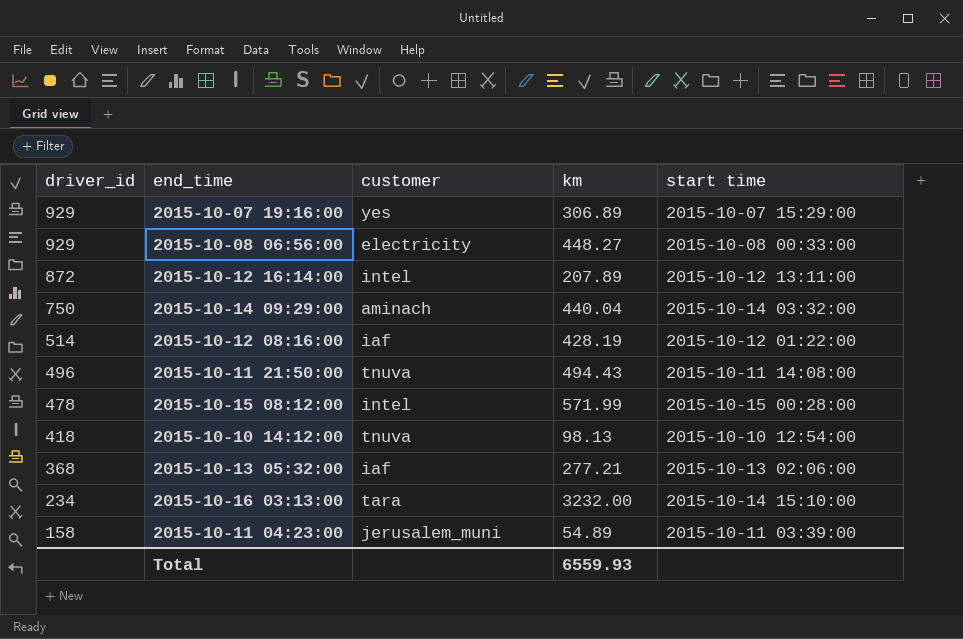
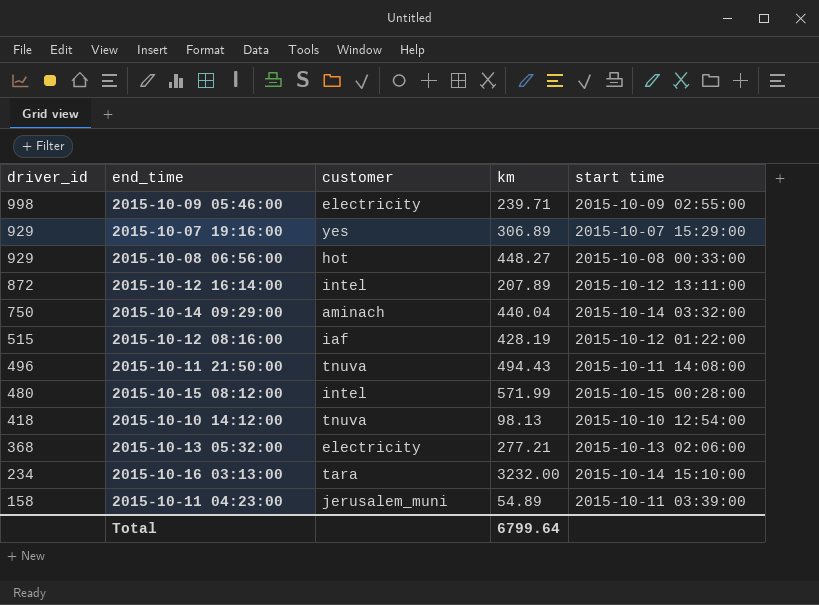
row 2015-10-09 05:46:00: none -> 998 | electricity | 239.71 | 2015-10-09 02:55:00
2015-10-08 06:56:00 | customer: electricity -> hot
2015-10-12 08:16:00 | driver_id: 514 -> 515
2015-10-15 08:12:00 | driver_id: 478 -> 480
2015-10-13 05:32:00 | customer: iaf -> electricity
Total | km: 6559.93 -> 6799.64

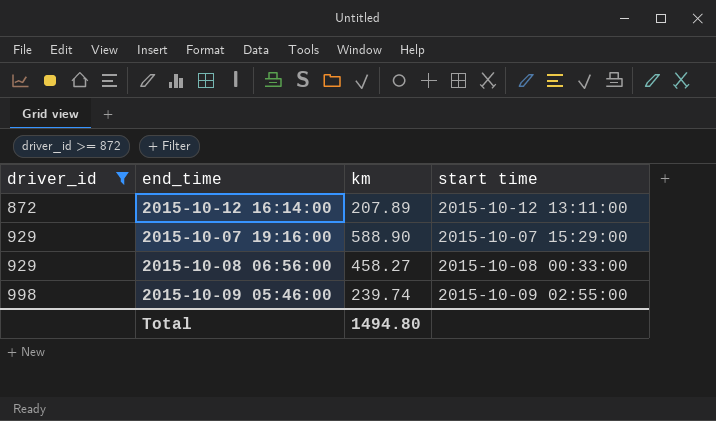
filter: none -> driver_id >= 872
row order: driver_id descending -> driver_id ascending
column customer | position: 3 -> none
2015-10-07 19:16:00 | km: 306.89 -> 588.90
2015-10-08 06:56:00 | km: 448.27 -> 458.27
2015-10-09 05:46:00 | km: 239.71 -> 239.74
Total | km: 6799.64 -> 1494.80

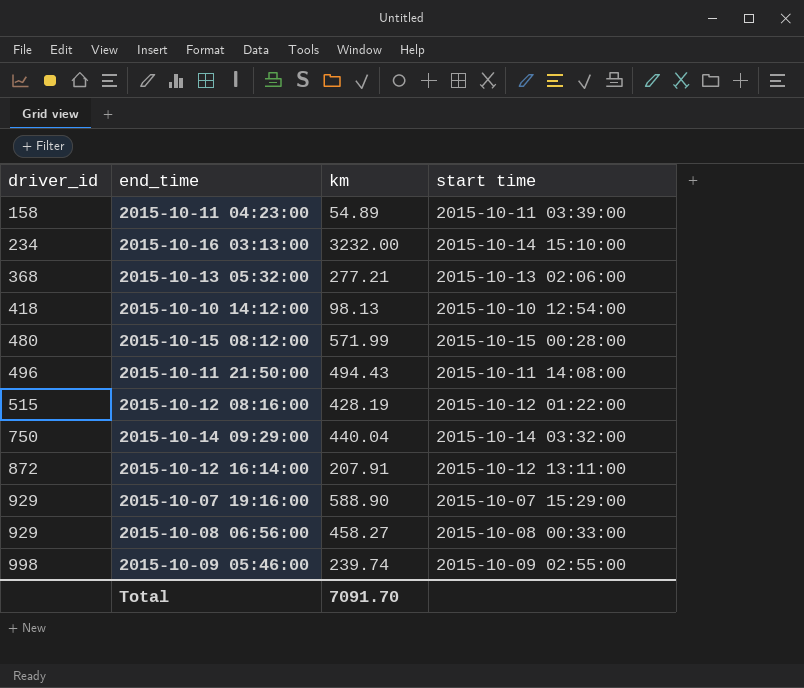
filter: driver_id >= 872 -> none
2015-10-12 16:14:00 | km: 207.89 -> 207.91
Total | km: 1494.80 -> 7091.70

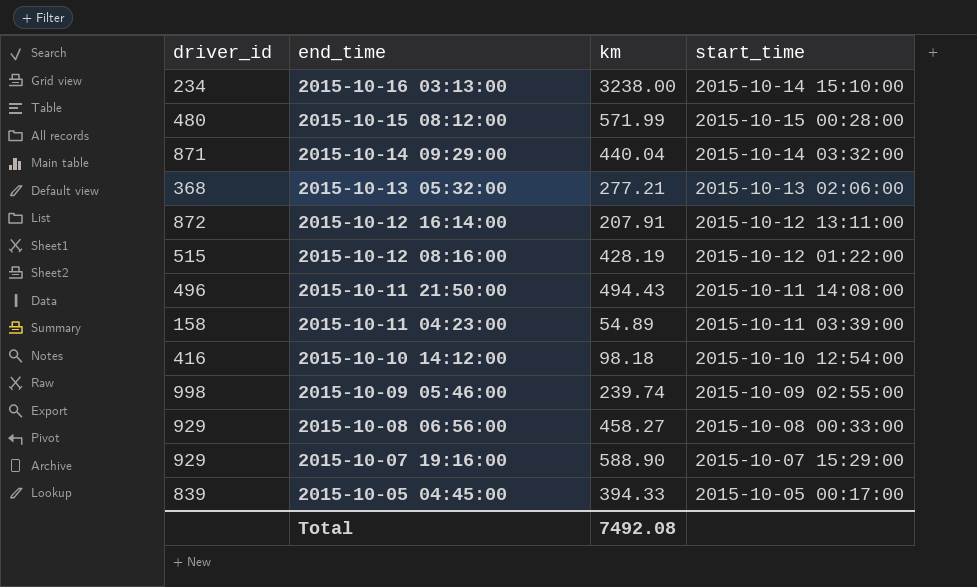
row order: driver_id ascending -> end_time descending
column name: start time -> start_time
2015-10-16 03:13:00 | km: 3232.00 -> 3238.00
2015-10-14 09:29:00 | driver_id: 750 -> 871
2015-10-10 14:12:00 | driver_id: 418 -> 416
2015-10-10 14:12:00 | km: 98.13 -> 98.18
row 2015-10-05 04:45:00: none -> 839 | 394.33 | 2015-10-05 00:17:00
Total | km: 7091.70 -> 7492.08

